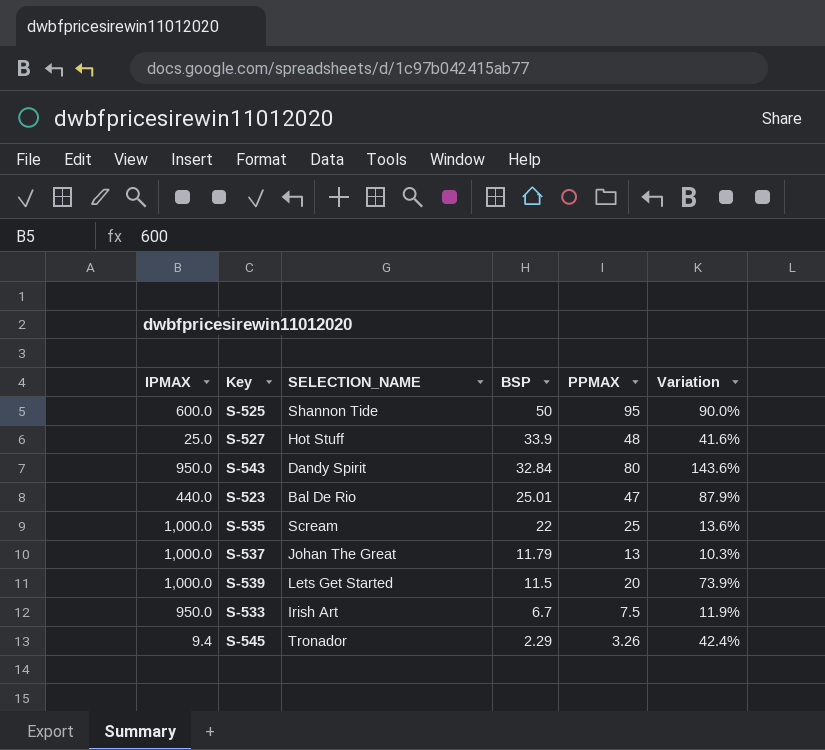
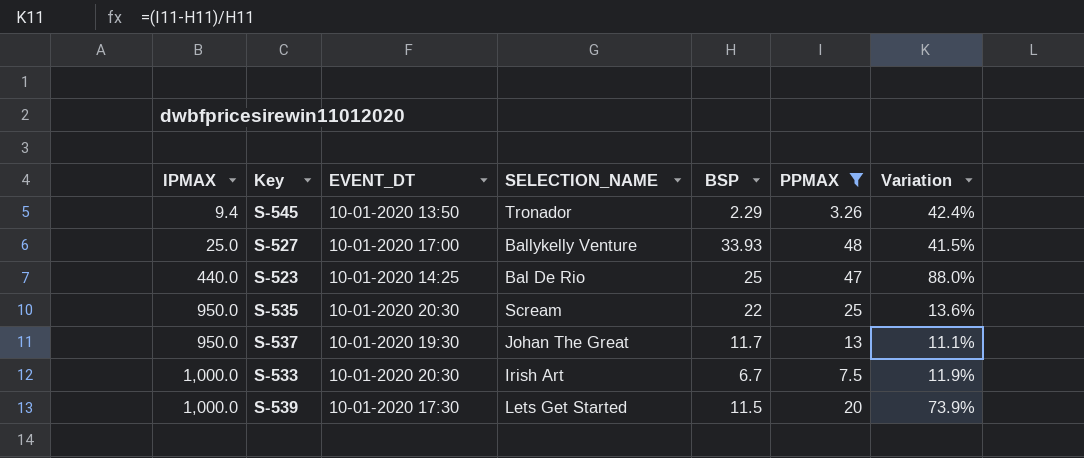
filter: none -> PPMAX <= 48
row order: BSP descending -> IPMAX ascending
column EVENT_DT | position: none -> 3
S-527 | SELECTION_NAME: Hot Stuff -> Ballykelly Venture
S-527 | BSP: 33.9 -> 33.93
S-527 | Variation: 41.6% -> 41.5%
S-523 | BSP: 25.01 -> 25
S-523 | Variation: 87.9% -> 88.0%
S-535 | IPMAX: 1,000.0 -> 950.0
S-537 | IPMAX: 1,000.0 -> 950.0
S-537 | BSP: 11.79 -> 11.7
S-537 | Variation: 10.3% -> 11.1%
S-533 | IPMAX: 950.0 -> 1,000.0

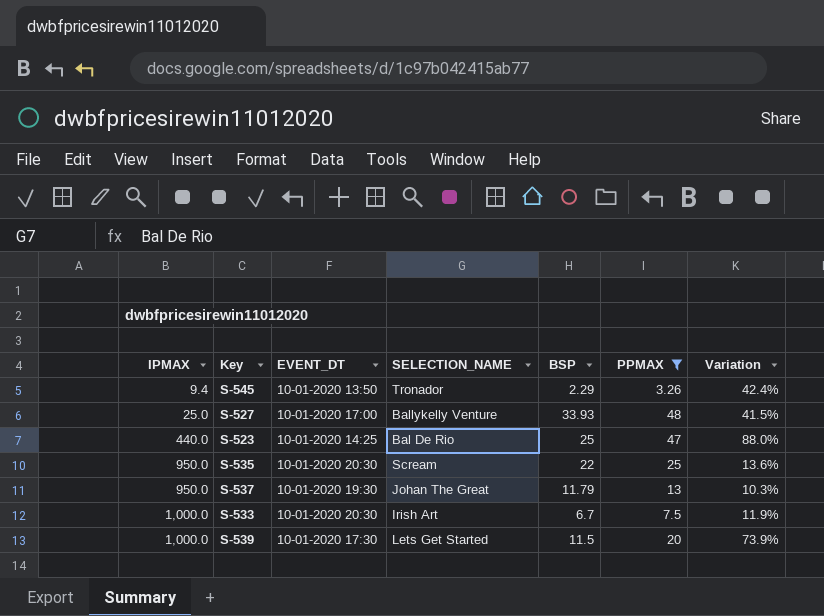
S-537 | BSP: 11.7 -> 11.79
S-537 | Variation: 11.1% -> 10.3%

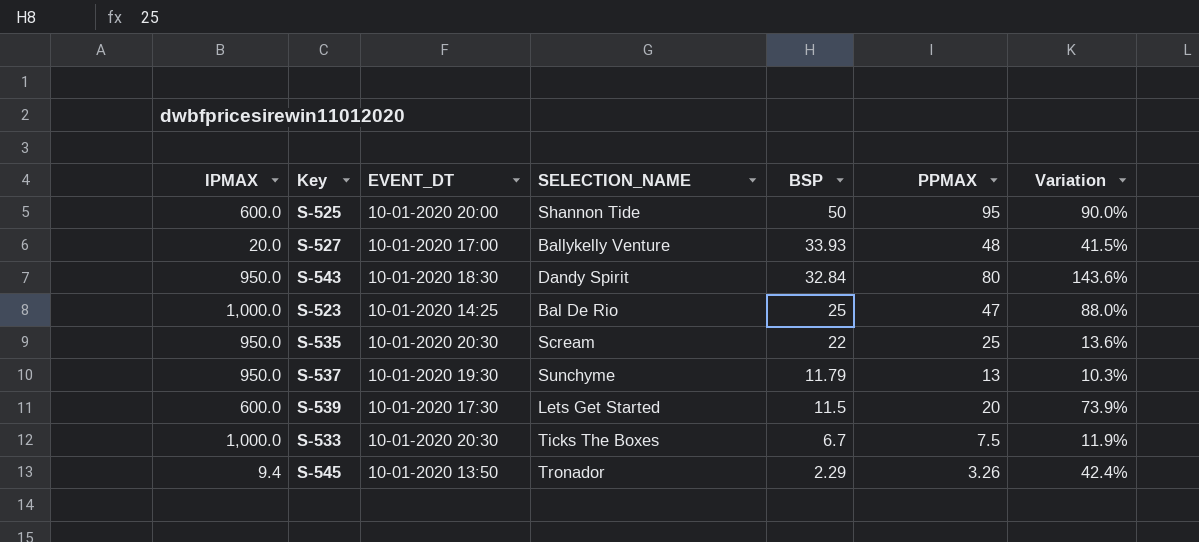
filter: PPMAX <= 48 -> none
row order: IPMAX ascending -> BSP descending
S-527 | IPMAX: 25.0 -> 20.0
S-523 | IPMAX: 440.0 -> 1,000.0
S-537 | SELECTION_NAME: Johan The Great -> Sunchyme
S-539 | IPMAX: 1,000.0 -> 600.0
S-533 | SELECTION_NAME: Irish Art -> Ticks The Boxes

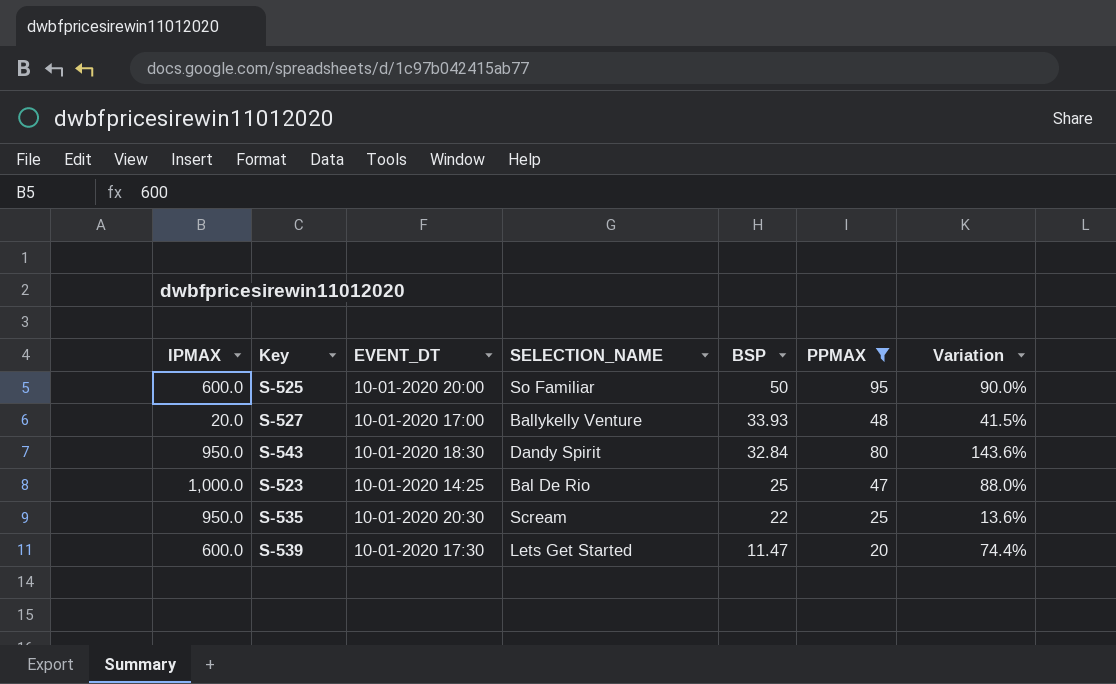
filter: none -> PPMAX >= 20
S-525 | SELECTION_NAME: Shannon Tide -> So Familiar
S-539 | BSP: 11.5 -> 11.47
S-539 | Variation: 73.9% -> 74.4%

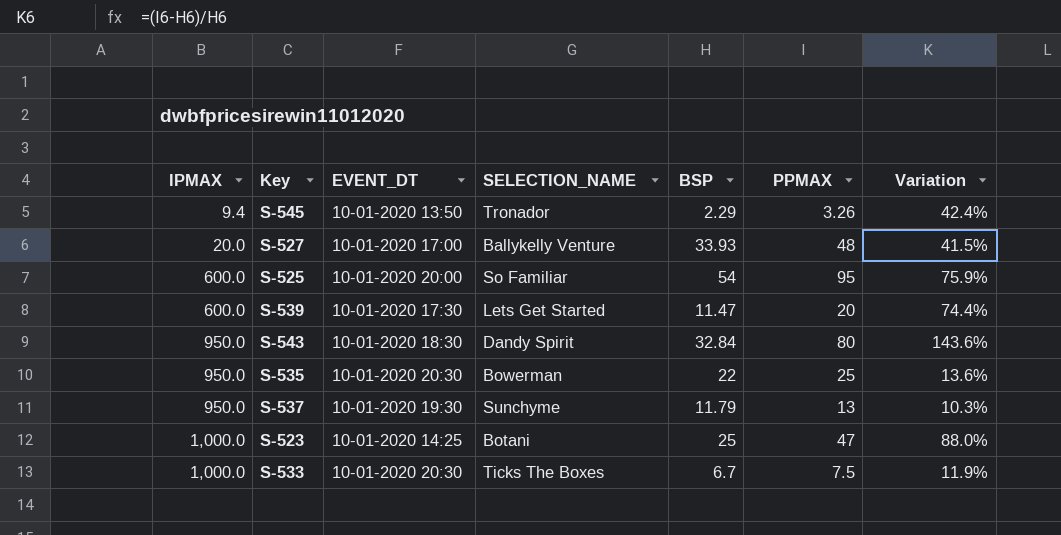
filter: PPMAX >= 20 -> none
row order: BSP descending -> IPMAX ascending
S-525 | BSP: 50 -> 54
S-525 | Variation: 90.0% -> 75.9%
S-535 | SELECTION_NAME: Scream -> Bowerman
S-523 | SELECTION_NAME: Bal De Rio -> Botani

